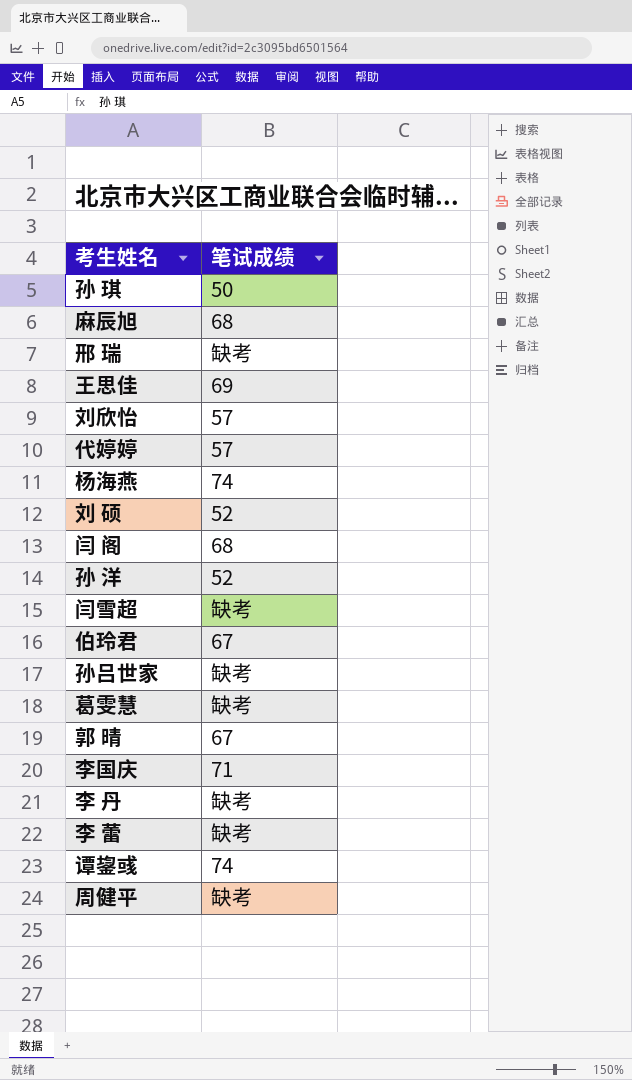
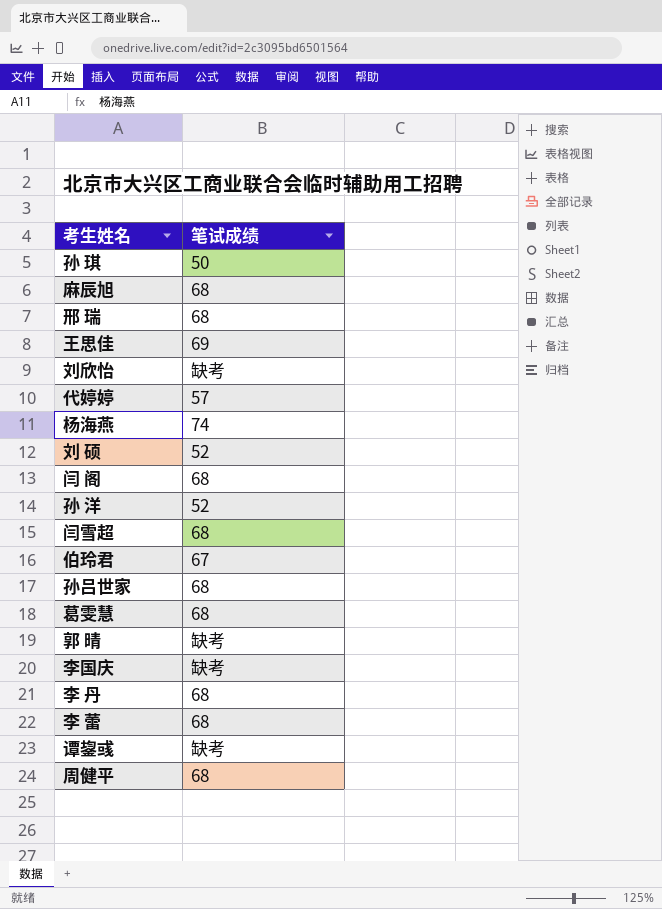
邢 瑞 | 笔试成绩: 缺考 -> 68
刘欣怡 | 笔试成绩: 57 -> 缺考
闫雪超 | 笔试成绩: 缺考 -> 68
孙吕世家 | 笔试成绩: 缺考 -> 68
葛雯慧 | 笔试成绩: 缺考 -> 68
郭 晴 | 笔试成绩: 67 -> 缺考
李国庆 | 笔试成绩: 71 -> 缺考
李 丹 | 笔试成绩: 缺考 -> 68
李 蕾 | 笔试成绩: 缺考 -> 68
谭鋆彧 | 笔试成绩: 74 -> 缺考
周健平 | 笔试成绩: 缺考 -> 68

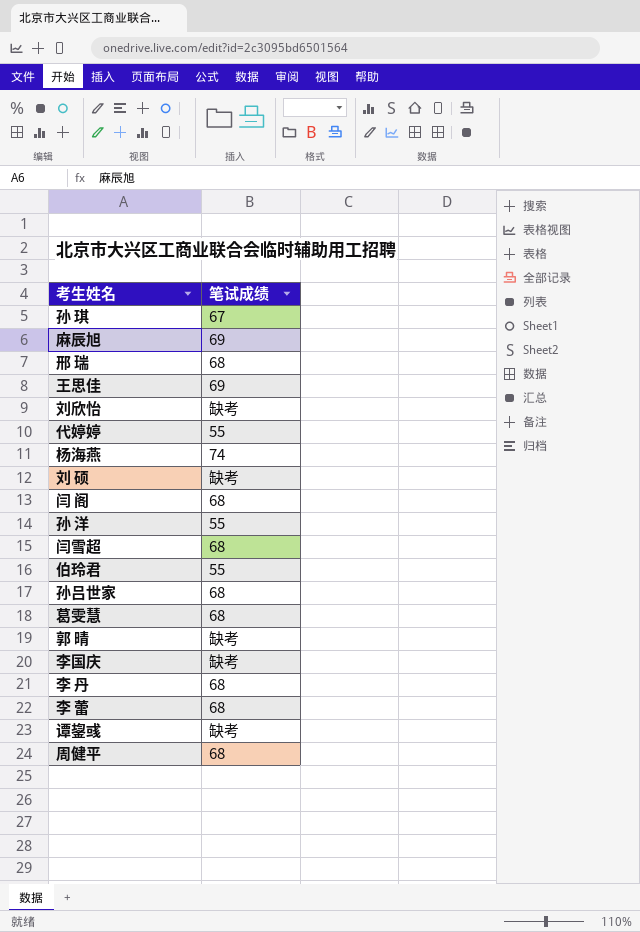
孙 琪 | 笔试成绩: 50 -> 67
麻辰旭 | 笔试成绩: 68 -> 69
代婷婷 | 笔试成绩: 57 -> 55
刘 硕 | 笔试成绩: 52 -> 缺考
孙 洋 | 笔试成绩: 52 -> 55
伯玲君 | 笔试成绩: 67 -> 55

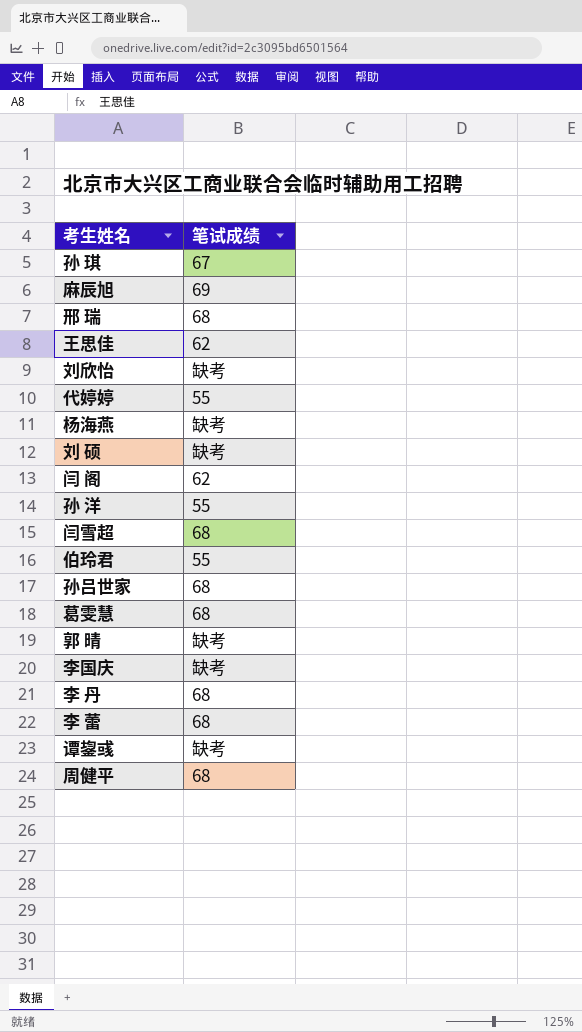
王思佳 | 笔试成绩: 69 -> 62
杨海燕 | 笔试成绩: 74 -> 缺考
闫 阁 | 笔试成绩: 68 -> 62

